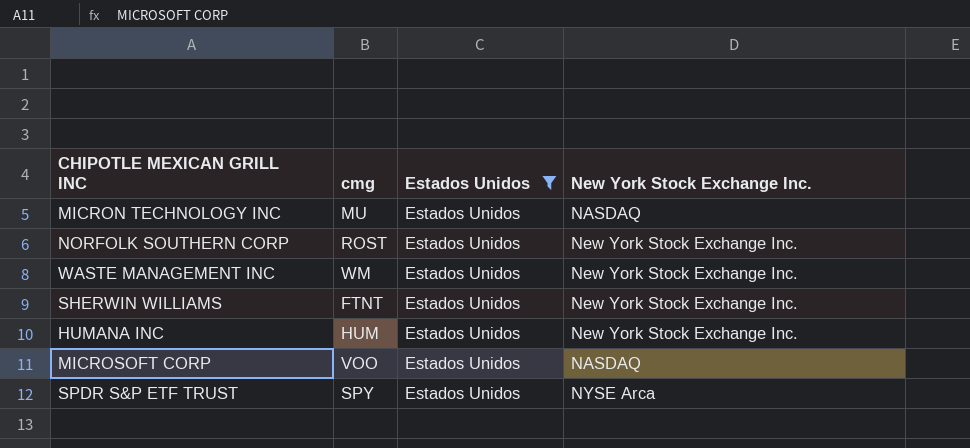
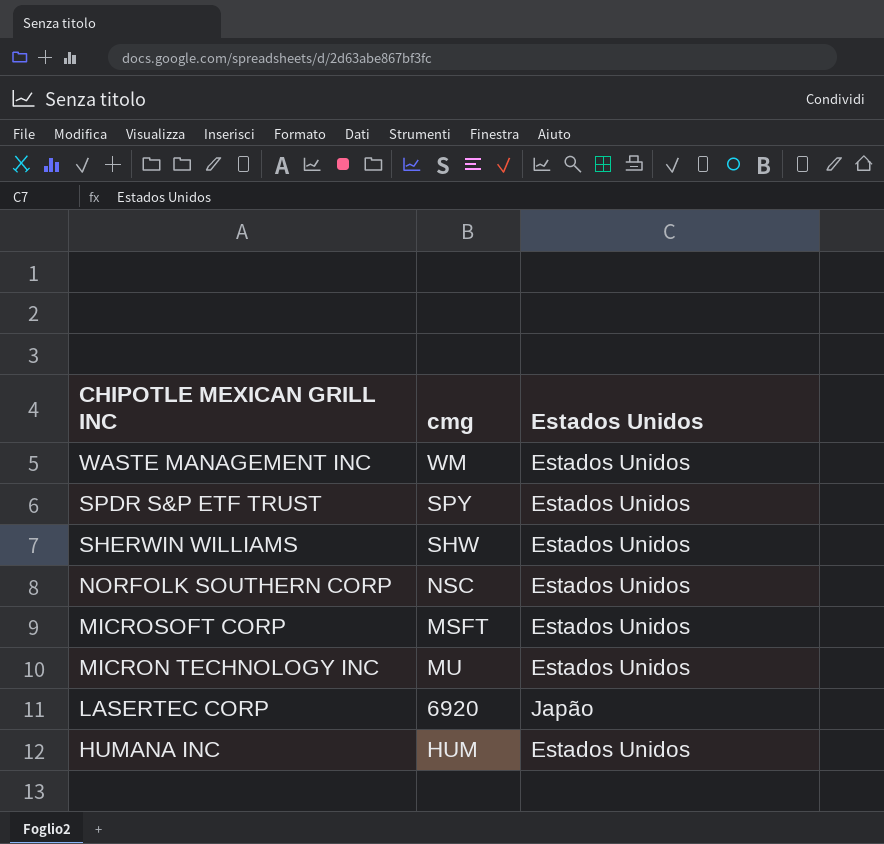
filter: Estados Unidos = Estados Unidos -> none
row order: none -> CHIPOTLE MEXICAN GRILL INC descending
column New York Stock Exchange Inc. | position: 4 -> none
SHERWIN WILLIAMS | cmg: FTNT -> SHW
NORFOLK SOUTHERN CORP | cmg: ROST -> NSC
MICROSOFT CORP | cmg: VOO -> MSFT

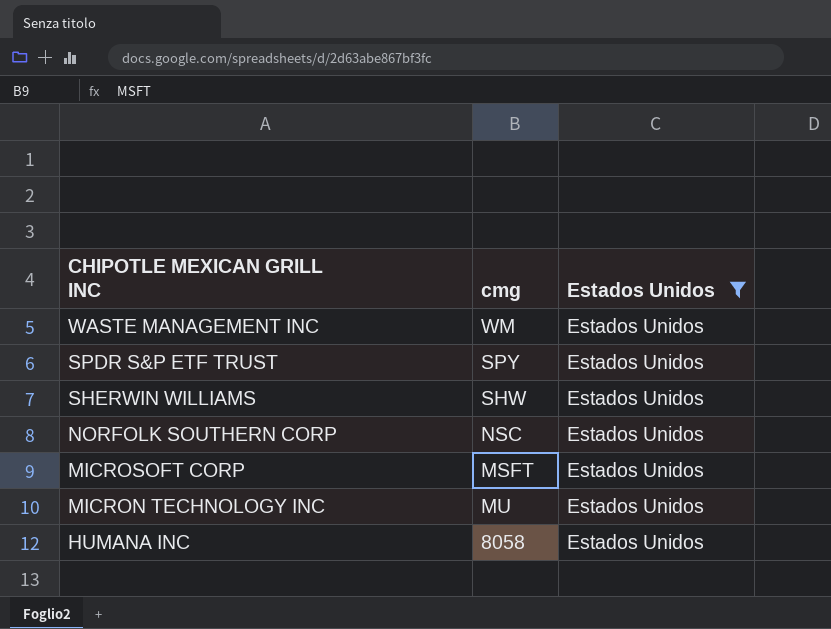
filter: none -> Estados Unidos = Estados Unidos
HUMANA INC | cmg: HUM -> 8058

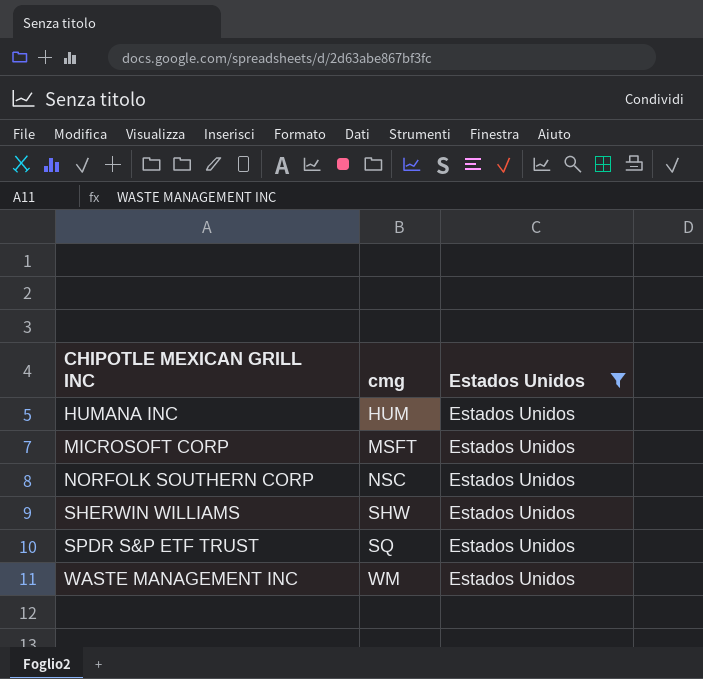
row order: CHIPOTLE MEXICAN GRILL INC descending -> CHIPOTLE MEXICAN GRILL INC ascending
row MICRON TECHNOLOGY INC: MU | Estados Unidos -> none
HUMANA INC | cmg: 8058 -> HUM
SPDR S&P ETF TRUST | cmg: SPY -> SQ

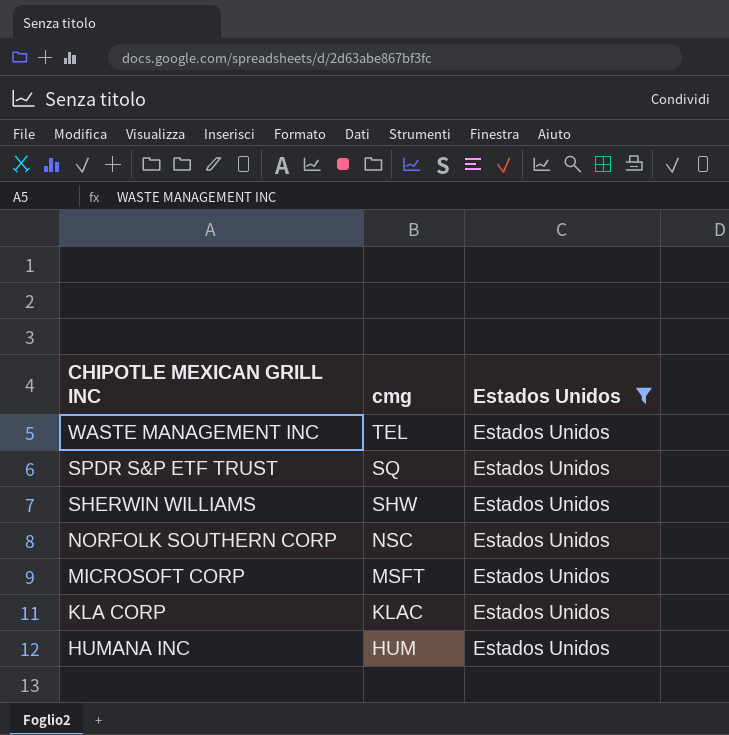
row order: CHIPOTLE MEXICAN GRILL INC ascending -> CHIPOTLE MEXICAN GRILL INC descending
WASTE MANAGEMENT INC | cmg: WM -> TEL
row KLA CORP: none -> KLAC | Estados Unidos

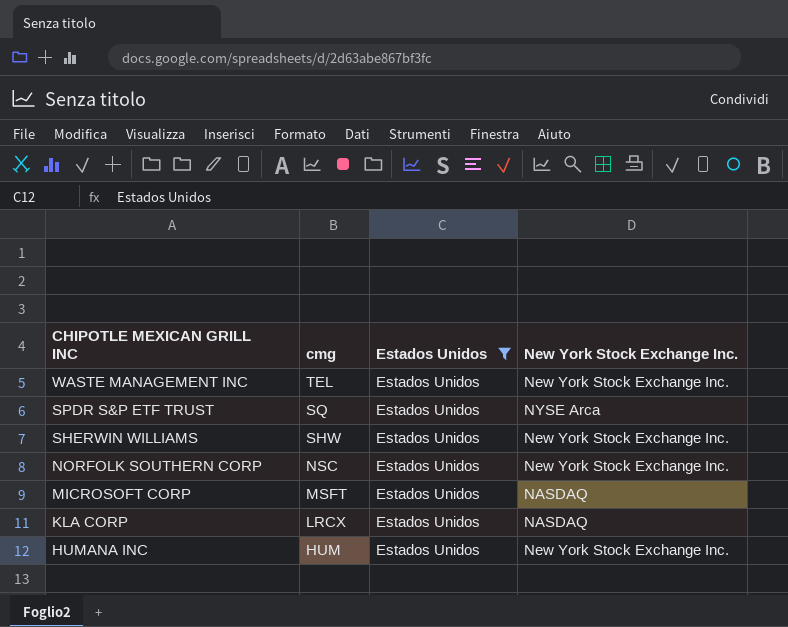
column New York Stock Exchange Inc. | position: none -> 4
KLA CORP | cmg: KLAC -> LRCX

